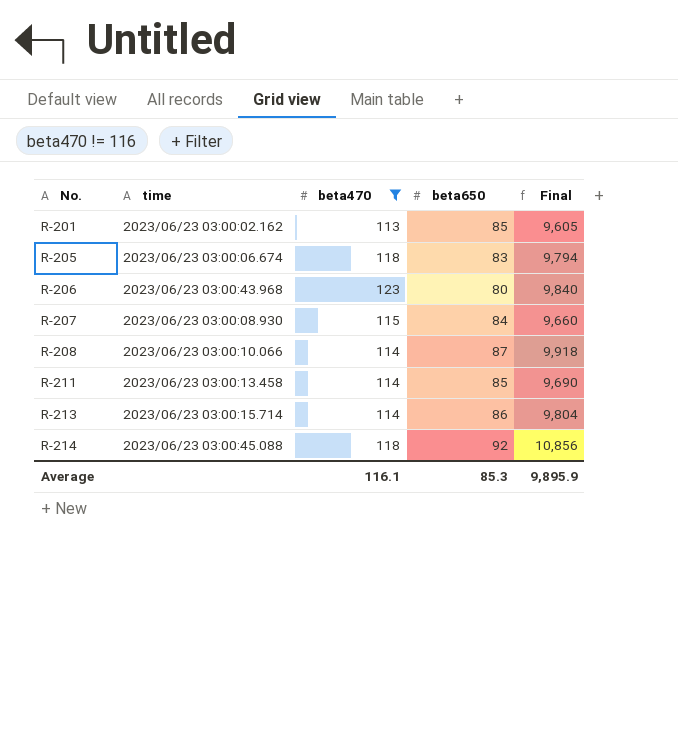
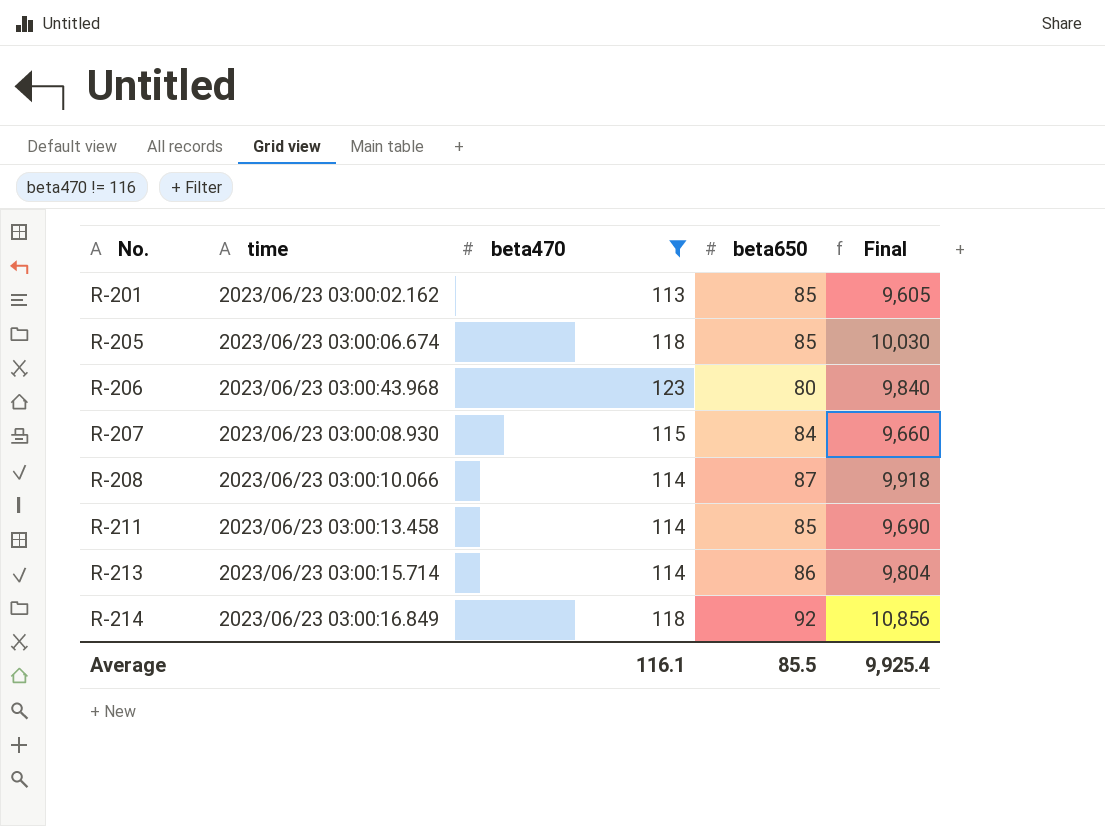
R-205 | beta650: 83 -> 85
R-205 | Final: 9,794 -> 10,030
R-214 | time: 2023/06/23 03:00:45.088 -> 2023/06/23 03:00:16.849
Average | beta650: 85.3 -> 85.5
Average | Final: 9,895.9 -> 9,925.4

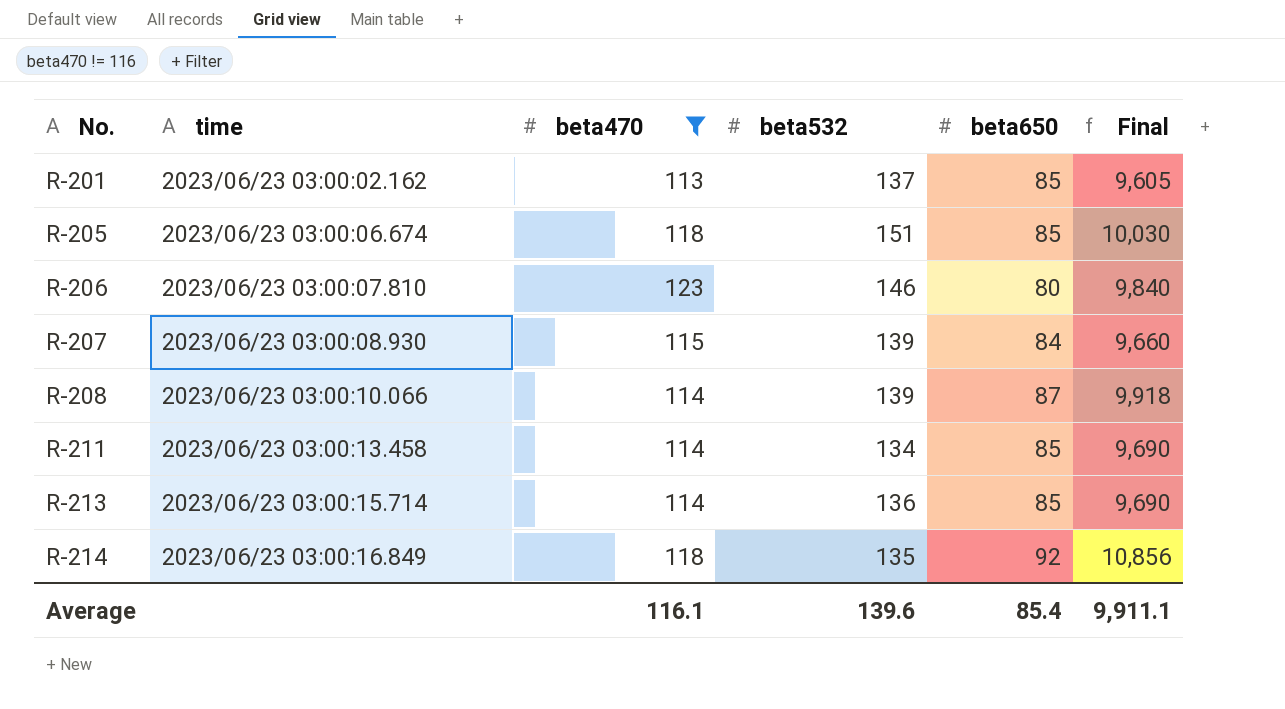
column beta532 | position: none -> 4
R-206 | time: 2023/06/23 03:00:43.968 -> 2023/06/23 03:00:07.810
R-213 | beta650: 86 -> 85
R-213 | Final: 9,804 -> 9,690
Average | beta650: 85.5 -> 85.4
Average | Final: 9,925.4 -> 9,911.1

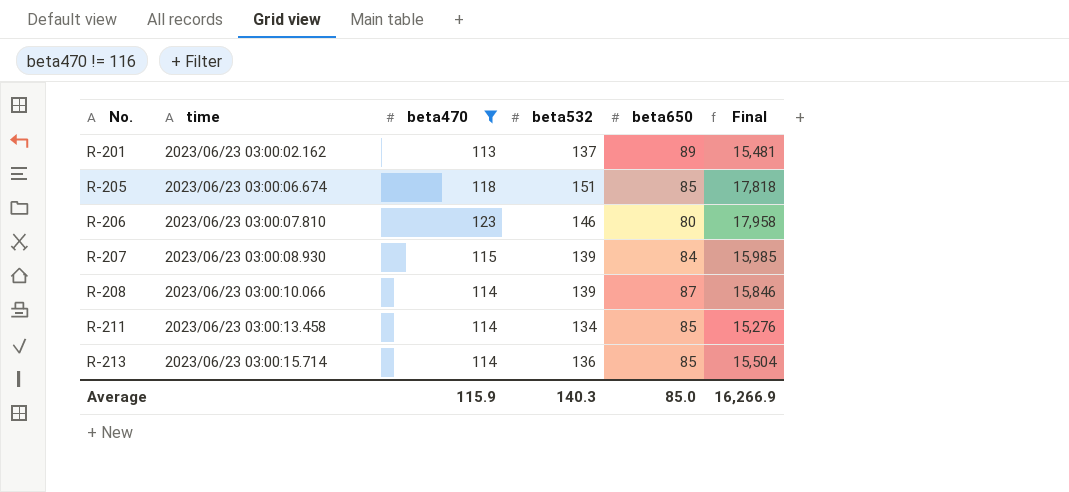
column Final | formula: [beta470] * [beta650] -> [beta470] * [beta532]
row R-214: 2023/06/23 03:00:16.849 | 118 | 135 | 92 | 10,856 -> none
R-201 | beta650: 85 -> 89
Average | beta470: 116.1 -> 115.9
Average | beta532: 139.6 -> 140.3
Average | beta650: 85.4 -> 85.0
Average | Final: 9,911.1 -> 16,266.9

